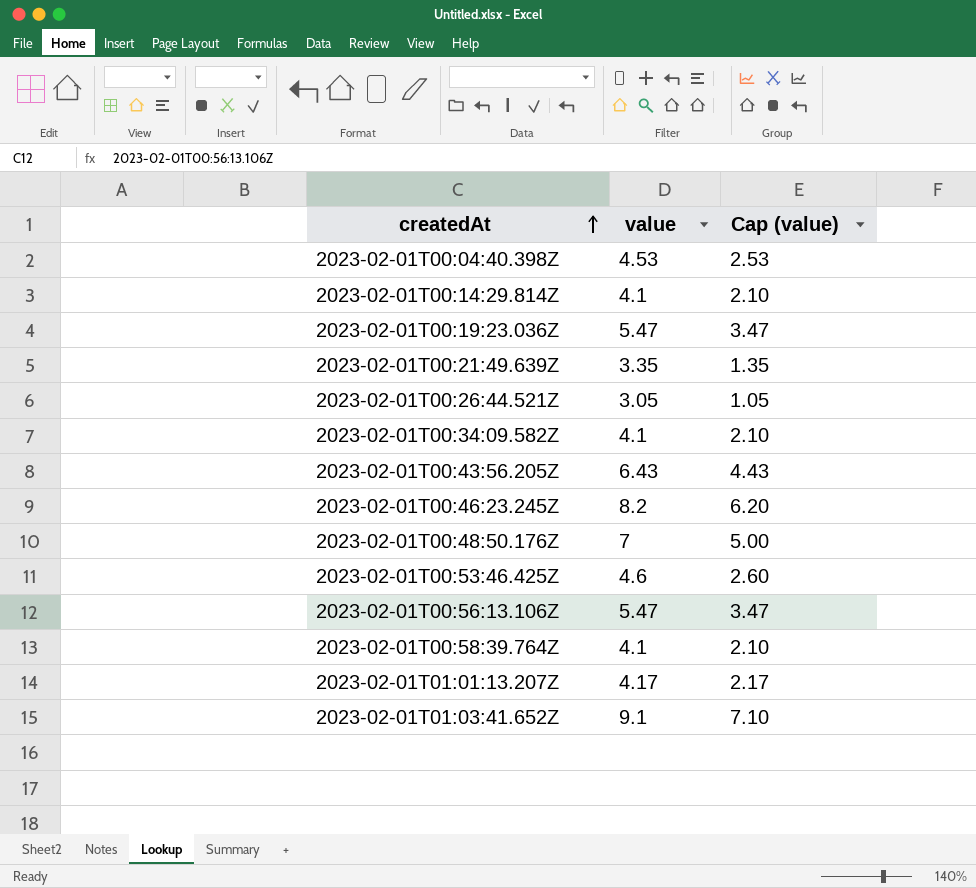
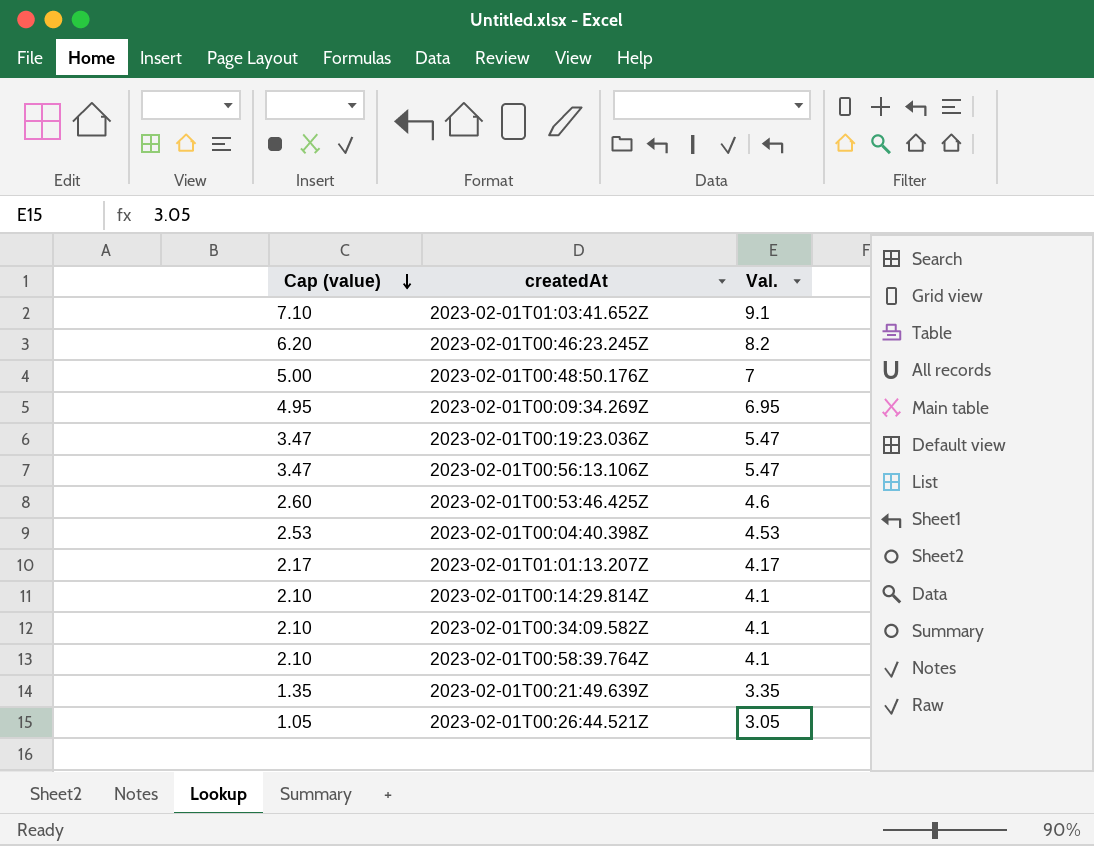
row order: createdAt ascending -> Cap (value) descending
column Cap (value) | position: 3 -> 1
column name: value -> Val.
row 2023-02-01T00:43:56.205Z: 6.43 | 4.43 -> none
row 2023-02-01T00:09:34.269Z: none -> 4.95 | 6.95

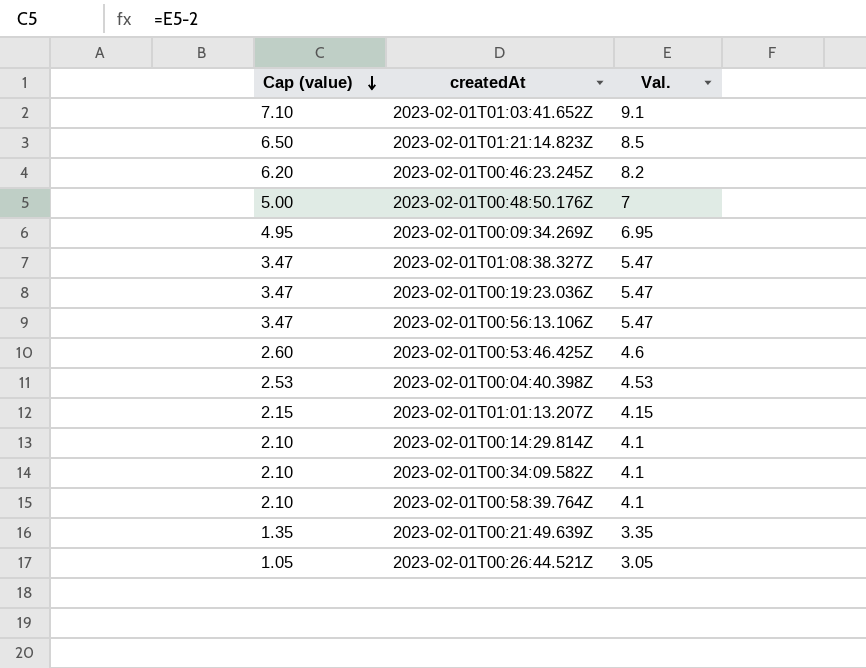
row 2023-02-01T01:21:14.823Z: none -> 6.50 | 8.5
row 2023-02-01T01:08:38.327Z: none -> 3.47 | 5.47
2023-02-01T01:01:13.207Z | Cap (value): 2.17 -> 2.15
2023-02-01T01:01:13.207Z | Val.: 4.17 -> 4.15

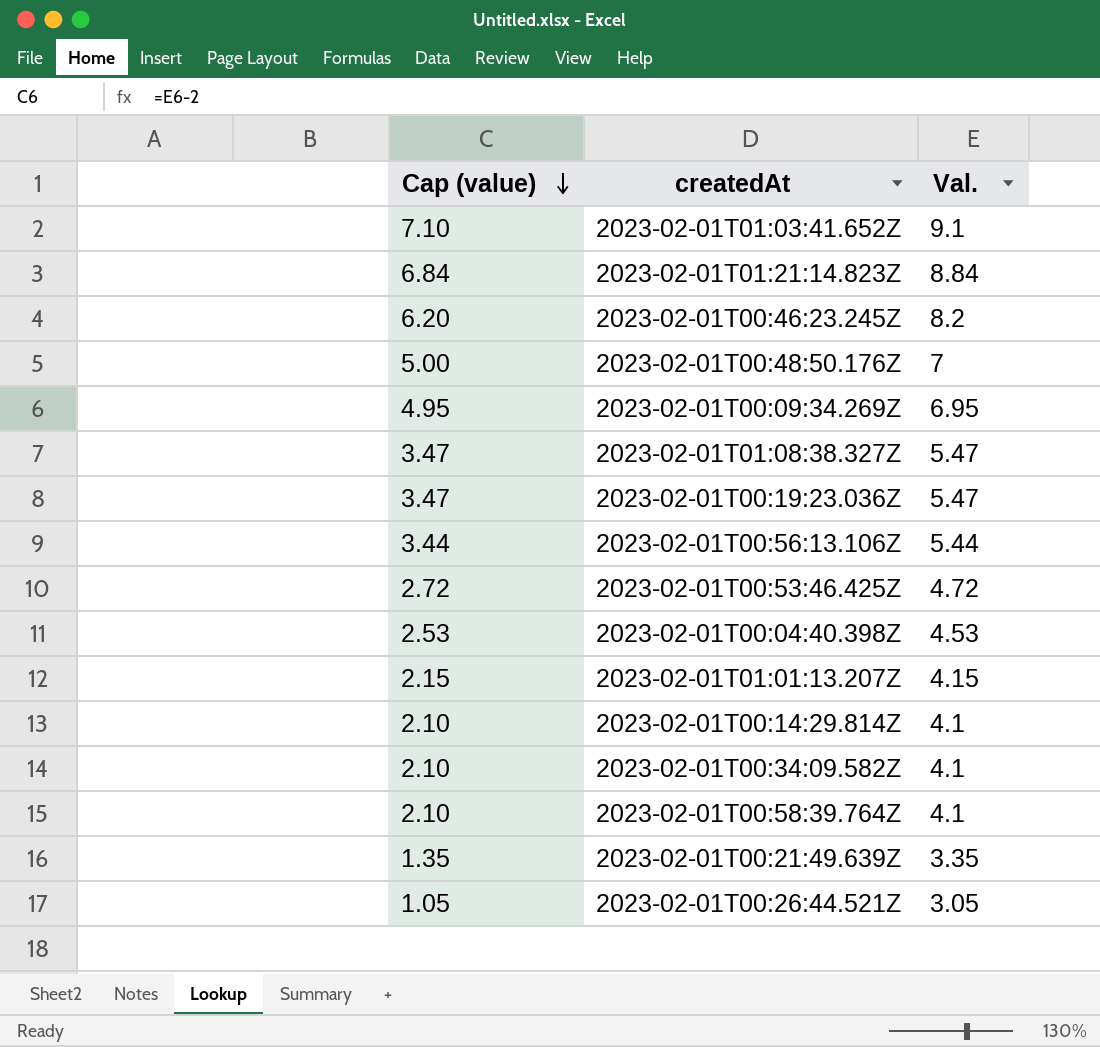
2023-02-01T01:21:14.823Z | Cap (value): 6.50 -> 6.84
2023-02-01T01:21:14.823Z | Val.: 8.5 -> 8.84
2023-02-01T00:56:13.106Z | Cap (value): 3.47 -> 3.44
2023-02-01T00:56:13.106Z | Val.: 5.47 -> 5.44
2023-02-01T00:53:46.425Z | Cap (value): 2.60 -> 2.72
2023-02-01T00:53:46.425Z | Val.: 4.6 -> 4.72

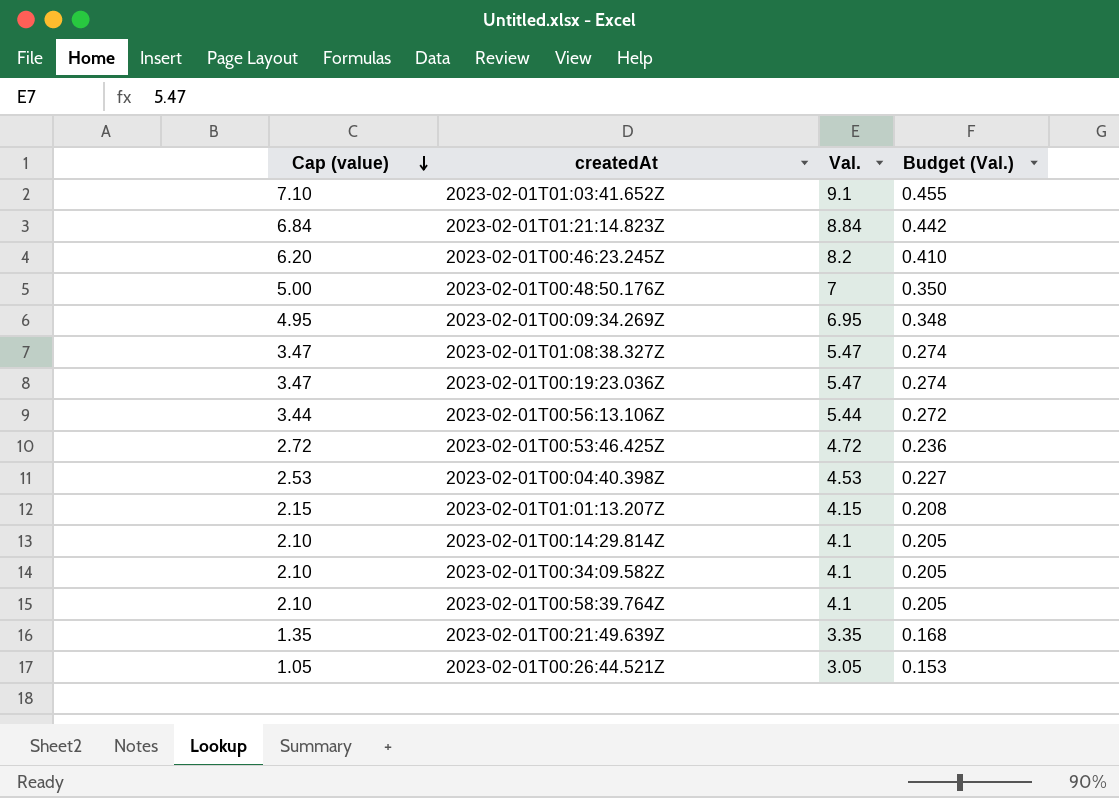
column Budget (Val.) | formula: none -> [Val.] * 0.05

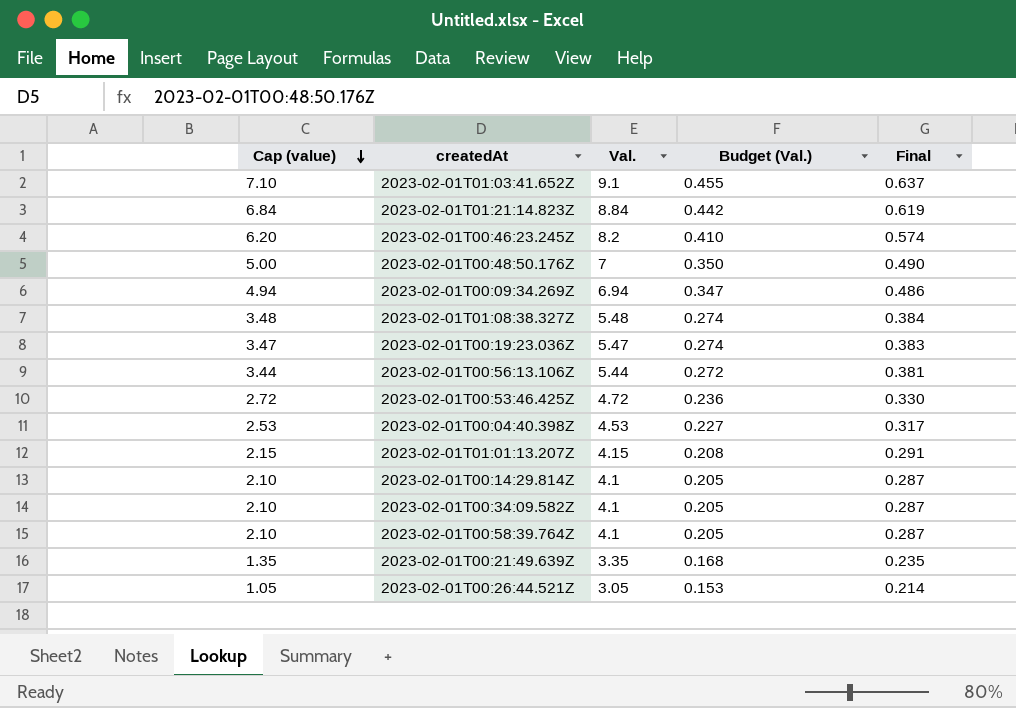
column Final | formula: none -> [Val.] * 0.07
2023-02-01T00:09:34.269Z | Cap (value): 4.95 -> 4.94
2023-02-01T00:09:34.269Z | Val.: 6.95 -> 6.94
2023-02-01T00:09:34.269Z | Budget (Val.): 0.348 -> 0.347
2023-02-01T01:08:38.327Z | Cap (value): 3.47 -> 3.48
2023-02-01T01:08:38.327Z | Val.: 5.47 -> 5.48

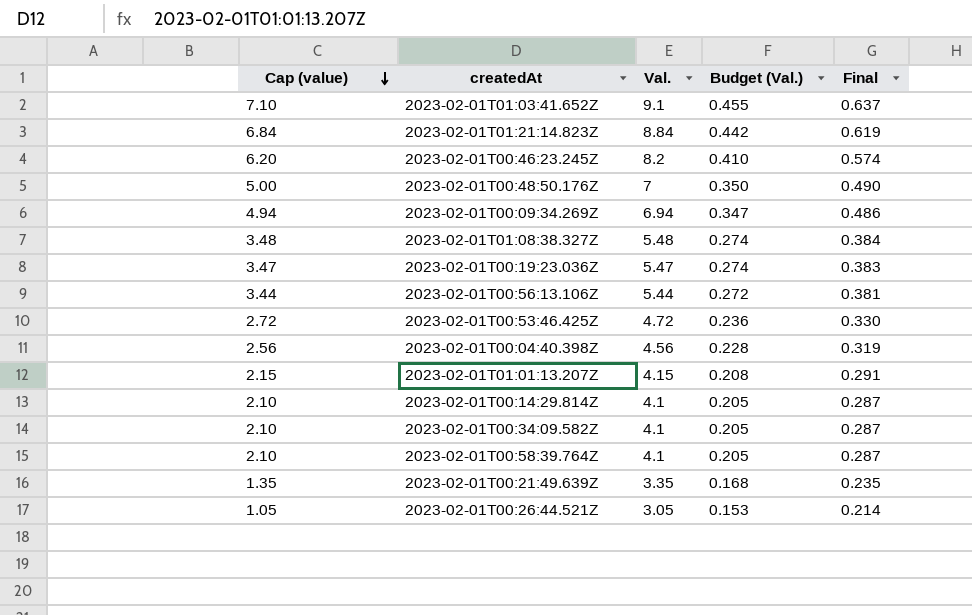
2023-02-01T00:04:40.398Z | Cap (value): 2.53 -> 2.56
2023-02-01T00:04:40.398Z | Val.: 4.53 -> 4.56
2023-02-01T00:04:40.398Z | Budget (Val.): 0.227 -> 0.228
2023-02-01T00:04:40.398Z | Final: 0.317 -> 0.319

